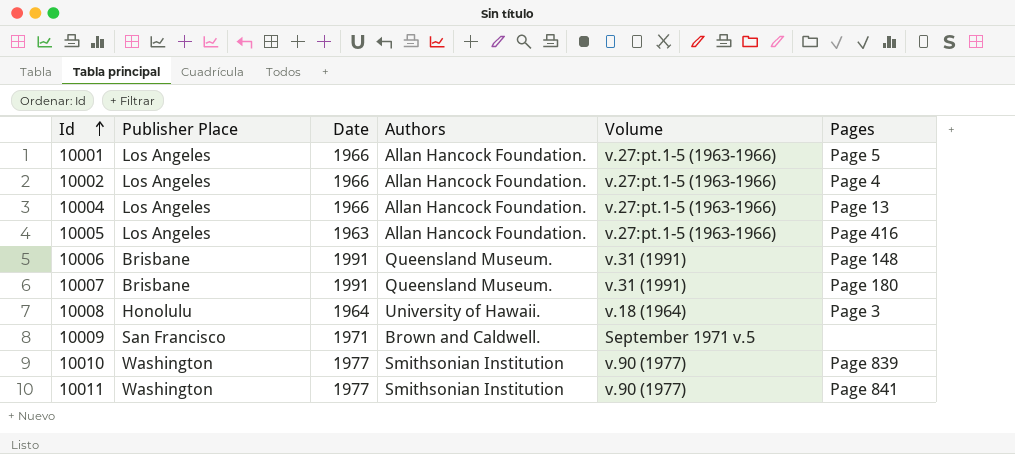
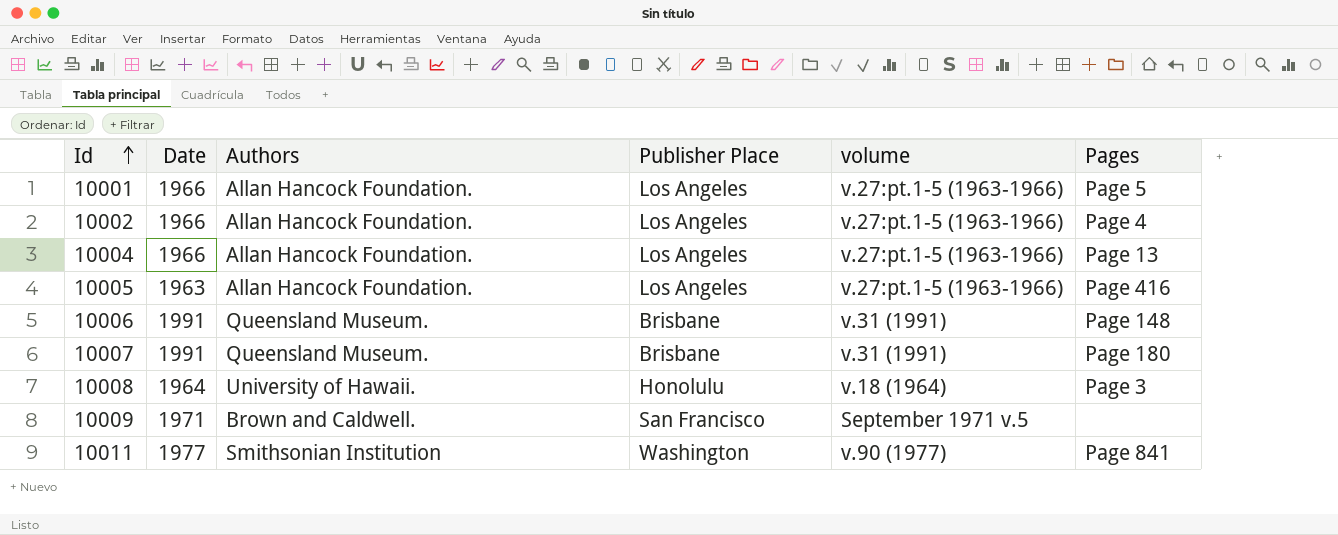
column Publisher Place | position: 2 -> 4
column name: Volume -> volume
row 10010: Washington | 1977 | Smithsonian Institution | v.90 (1977) | Page 839 -> none

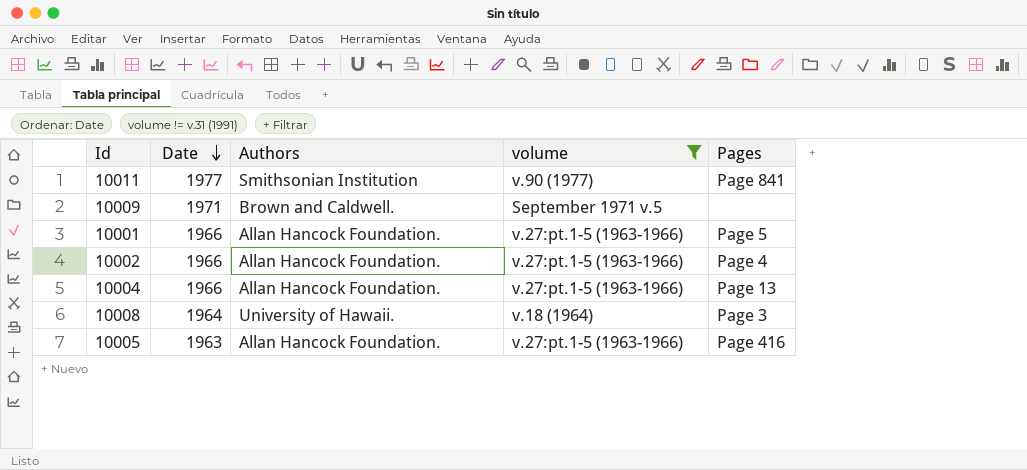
filter: none -> volume != v.31 (1991)
row order: Id ascending -> Date descending
column Publisher Place | position: 4 -> none

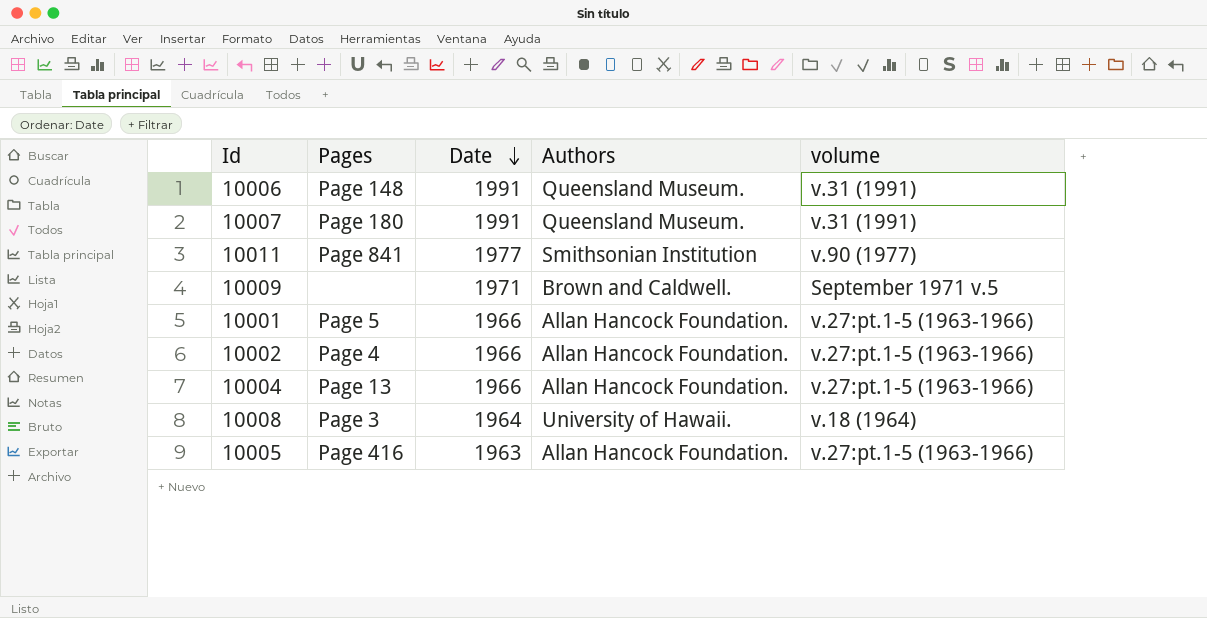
filter: volume != v.31 (1991) -> none
column Pages | position: 5 -> 2

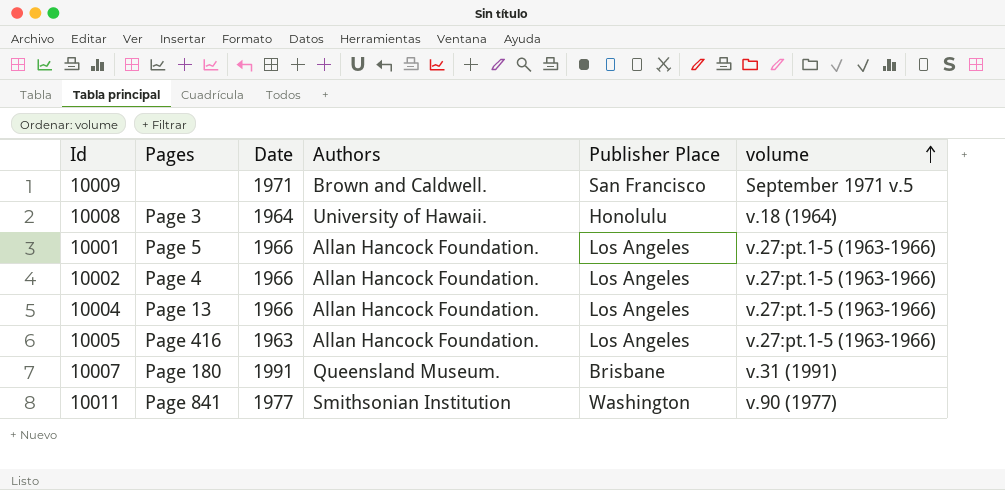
row order: Date descending -> volume ascending
column Publisher Place | position: none -> 5
row 10006: Page 148 | 1991 | Queensland Museum. | v.31 (1991) -> none

